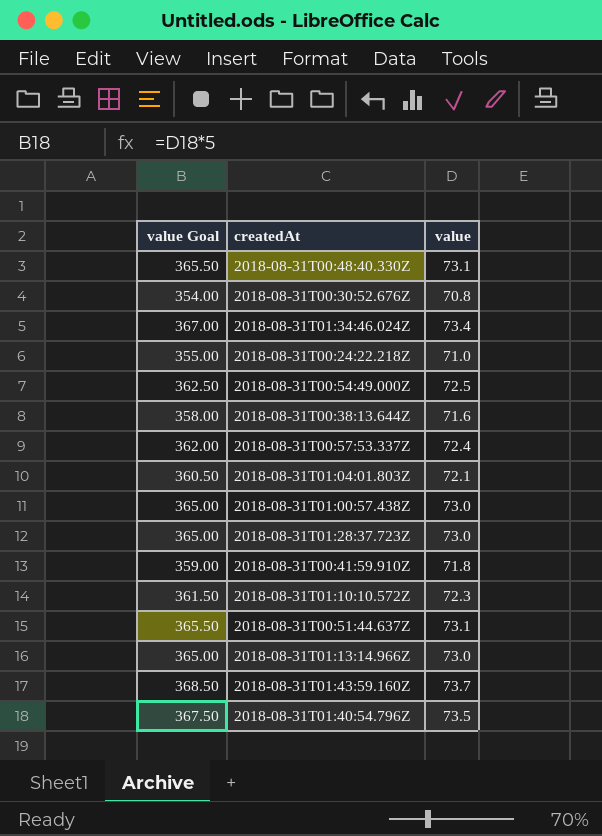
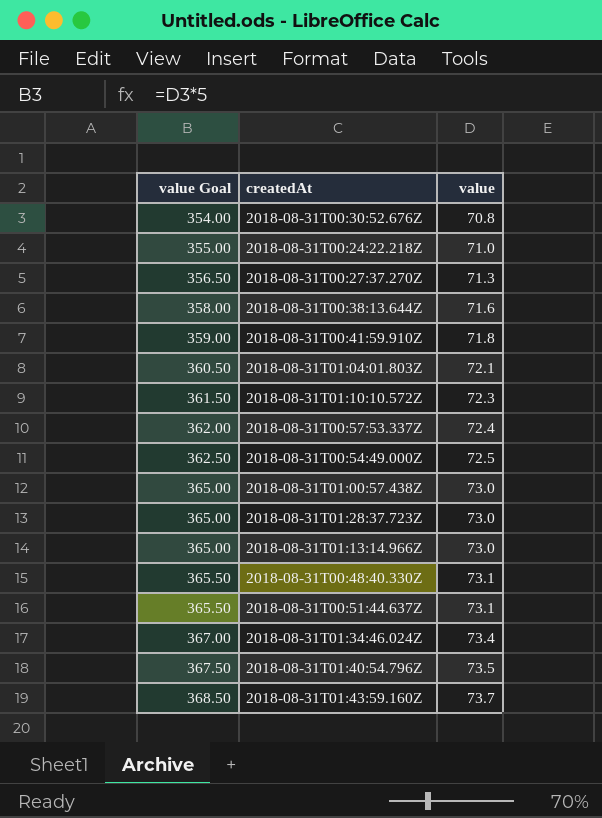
row order: none -> value Goal ascending
row 2018-08-31T00:27:37.270Z: none -> 356.50 | 71.3

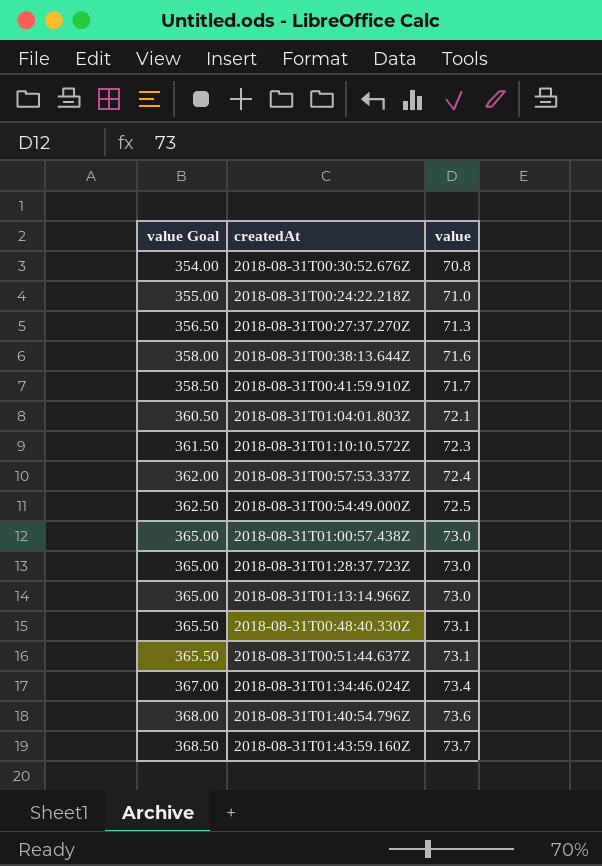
2018-08-31T00:41:59.910Z | value Goal: 359.00 -> 358.50
2018-08-31T00:41:59.910Z | value: 71.8 -> 71.7
2018-08-31T01:40:54.796Z | value Goal: 367.50 -> 368.00
2018-08-31T01:40:54.796Z | value: 73.5 -> 73.6

